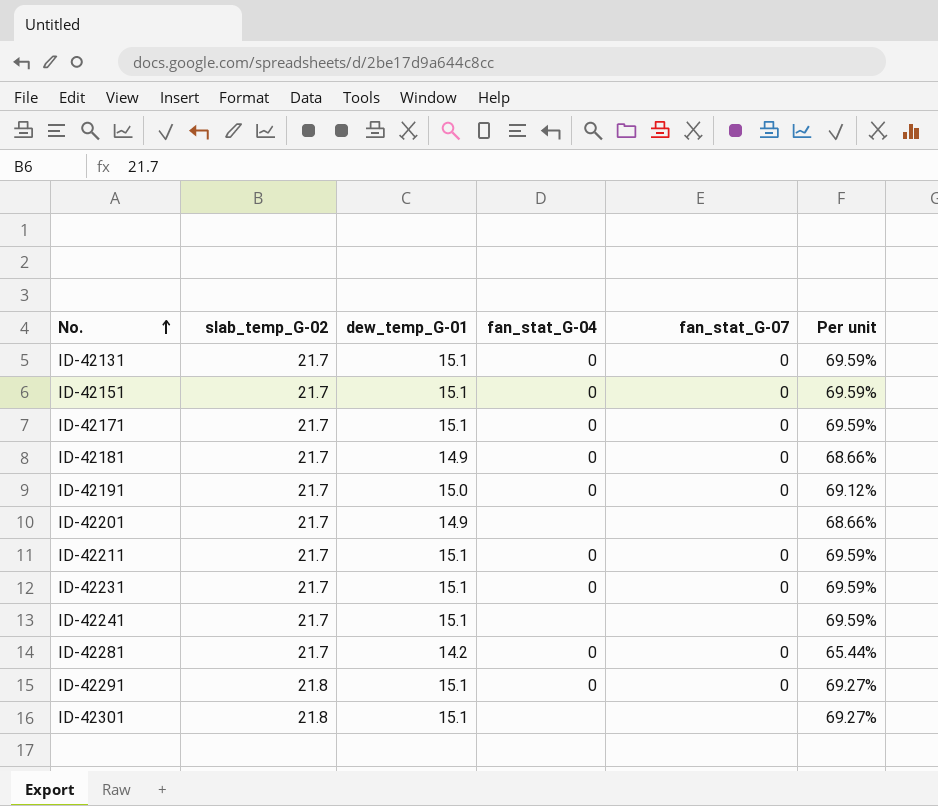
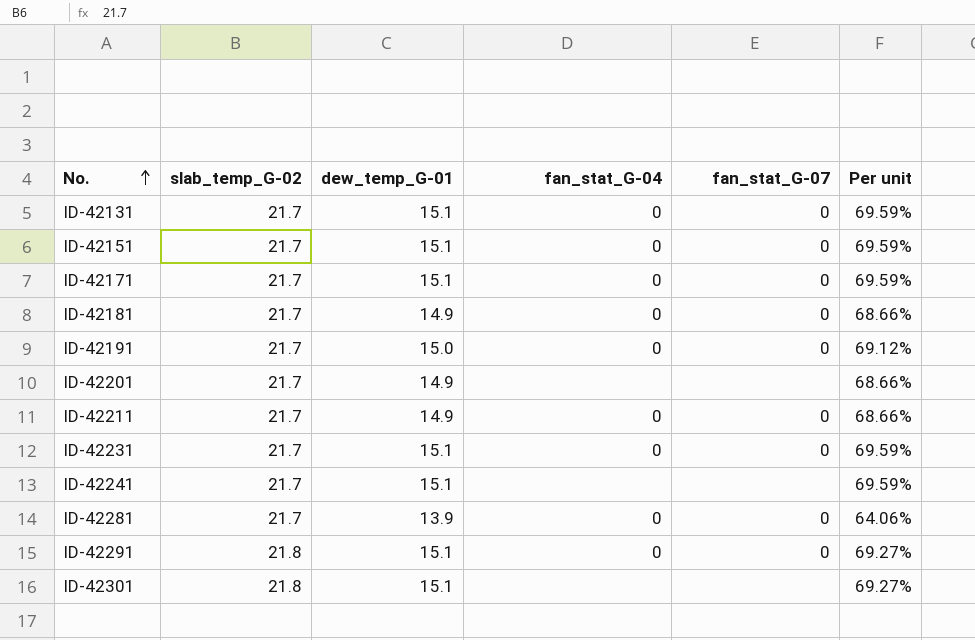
ID-42211 | dew_temp_G-01: 15.1 -> 14.9
ID-42211 | Per unit: 69.59% -> 68.66%
ID-42281 | dew_temp_G-01: 14.2 -> 13.9
ID-42281 | Per unit: 65.44% -> 64.06%

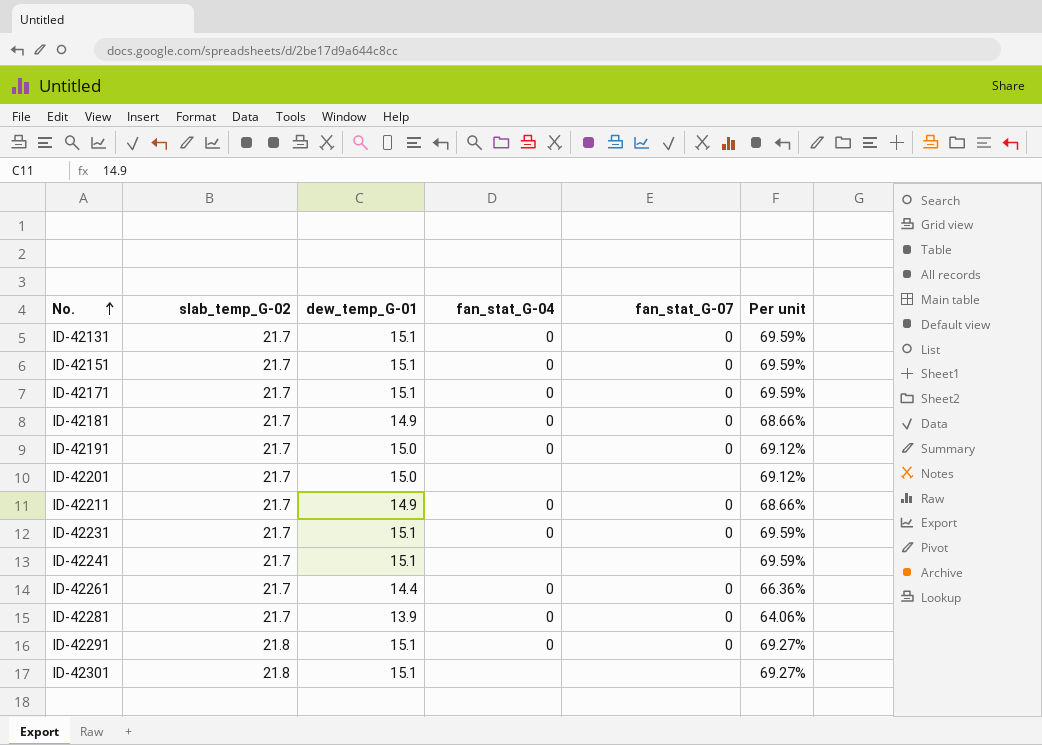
ID-42201 | dew_temp_G-01: 14.9 -> 15.0
ID-42201 | Per unit: 68.66% -> 69.12%
row ID-42261: none -> 21.7 | 14.4 | 0 | 0 | 66.36%

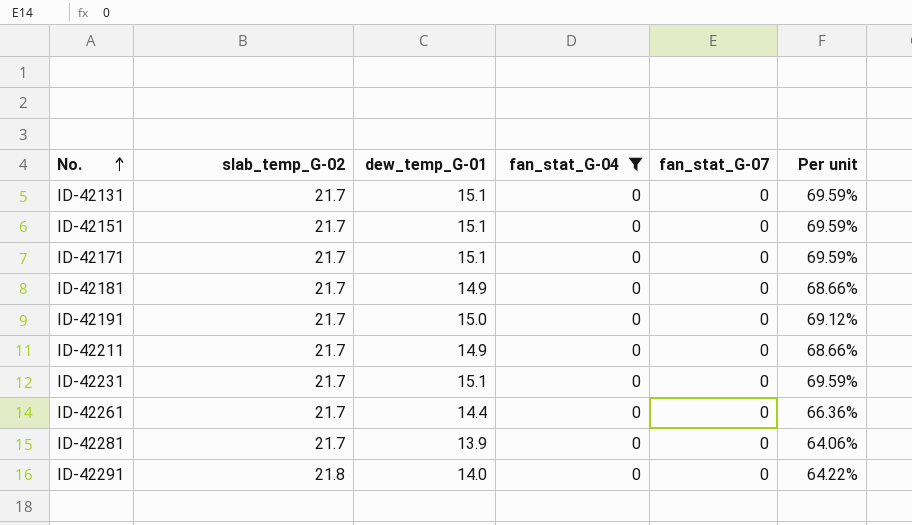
filter: none -> fan_stat_G-04 = 0
ID-42291 | dew_temp_G-01: 15.1 -> 14.0
ID-42291 | Per unit: 69.27% -> 64.22%

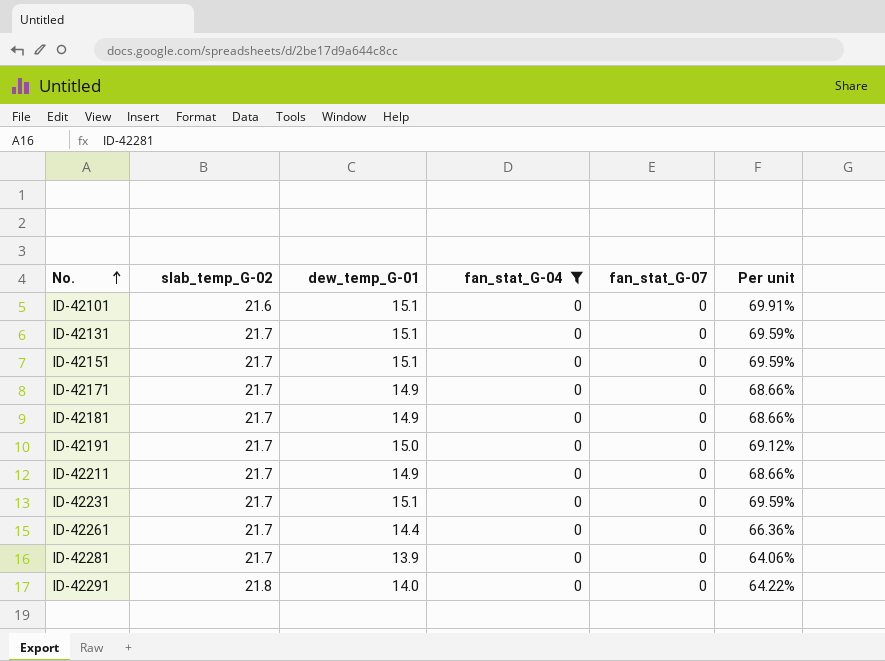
row ID-42101: none -> 21.6 | 15.1 | 0 | 0 | 69.91%
ID-42171 | dew_temp_G-01: 15.1 -> 14.9
ID-42171 | Per unit: 69.59% -> 68.66%

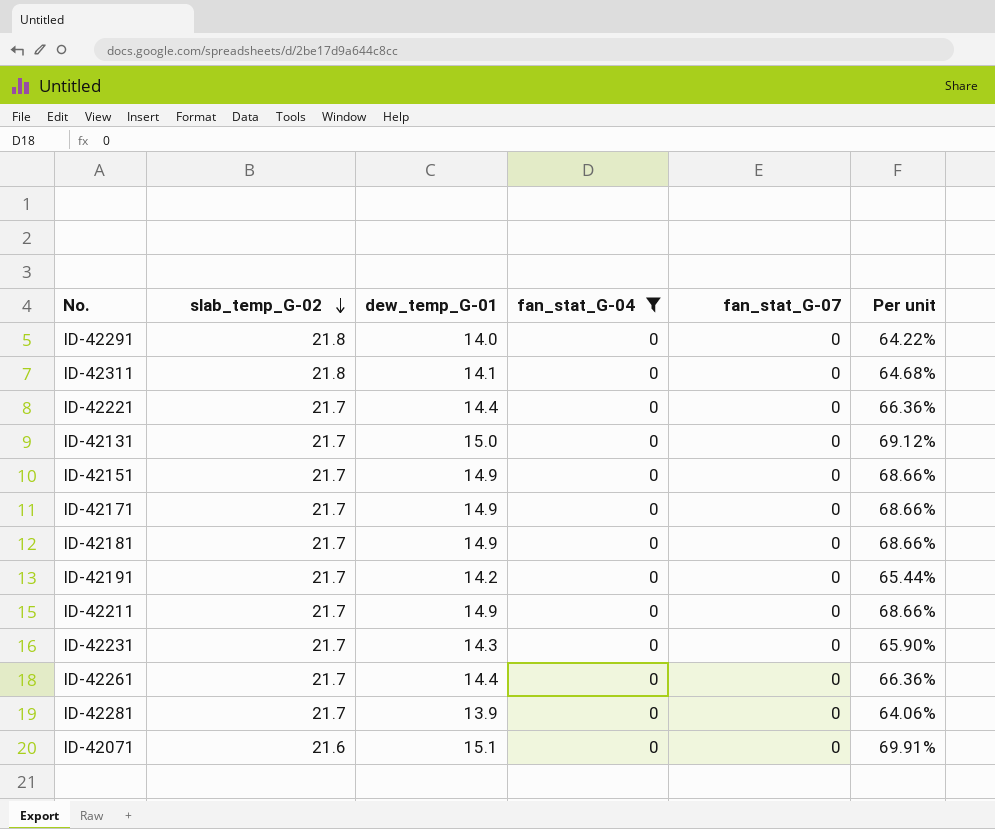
row order: No. ascending -> slab_temp_G-02 descending
row ID-42101: 21.6 | 15.1 | 0 | 0 | 69.91% -> none
row ID-42311: none -> 21.8 | 14.1 | 0 | 0 | 64.68%
row ID-42221: none -> 21.7 | 14.4 | 0 | 0 | 66.36%
ID-42131 | dew_temp_G-01: 15.1 -> 15.0
ID-42131 | Per unit: 69.59% -> 69.12%
ID-42151 | dew_temp_G-01: 15.1 -> 14.9
ID-42151 | Per unit: 69.59% -> 68.66%
ID-42191 | dew_temp_G-01: 15.0 -> 14.2
ID-42191 | Per unit: 69.12% -> 65.44%
ID-42231 | dew_temp_G-01: 15.1 -> 14.3
ID-42231 | Per unit: 69.59% -> 65.90%
row ID-42071: none -> 21.6 | 15.1 | 0 | 0 | 69.91%

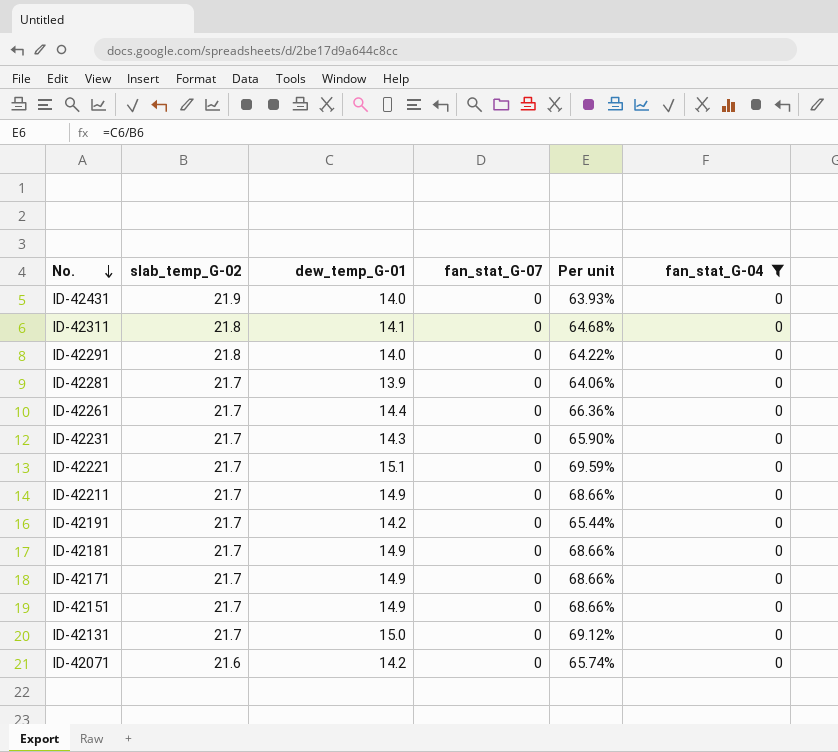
row order: slab_temp_G-02 descending -> No. descending
column fan_stat_G-04 | position: 4 -> 6
row ID-42431: none -> 21.9 | 14.0 | 0 | 63.93% | 0
ID-42221 | dew_temp_G-01: 14.4 -> 15.1
ID-42221 | Per unit: 66.36% -> 69.59%
ID-42071 | dew_temp_G-01: 15.1 -> 14.2
ID-42071 | Per unit: 69.91% -> 65.74%

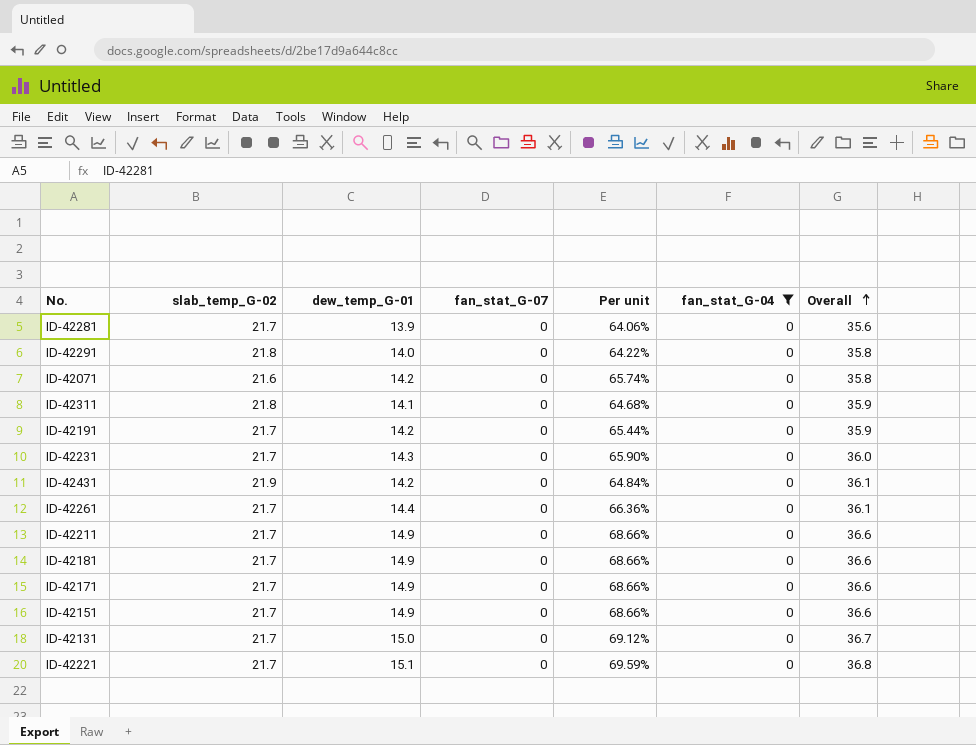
row order: No. descending -> Overall ascending
column Overall | formula: none -> [slab_temp_G-02] + [dew_temp_G-01]
ID-42431 | dew_temp_G-01: 14.0 -> 14.2
ID-42431 | Per unit: 63.93% -> 64.84%

